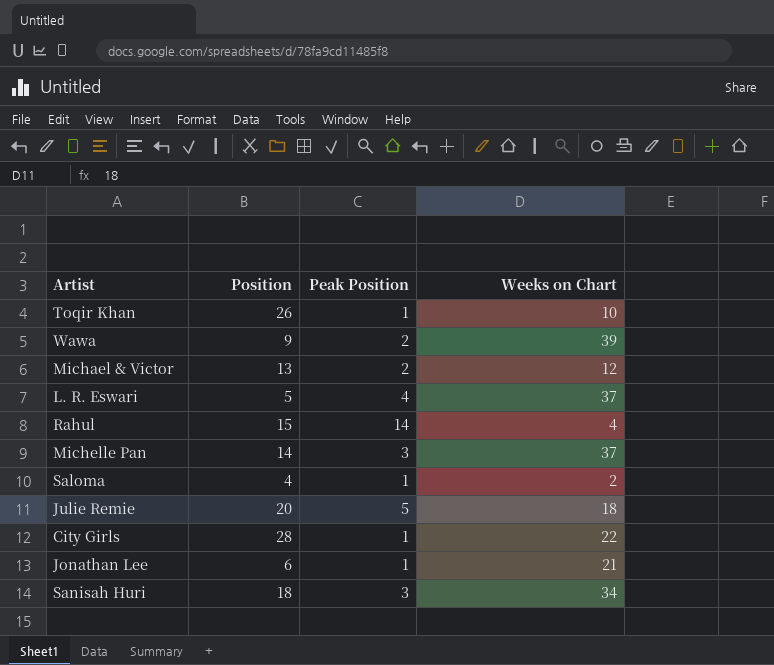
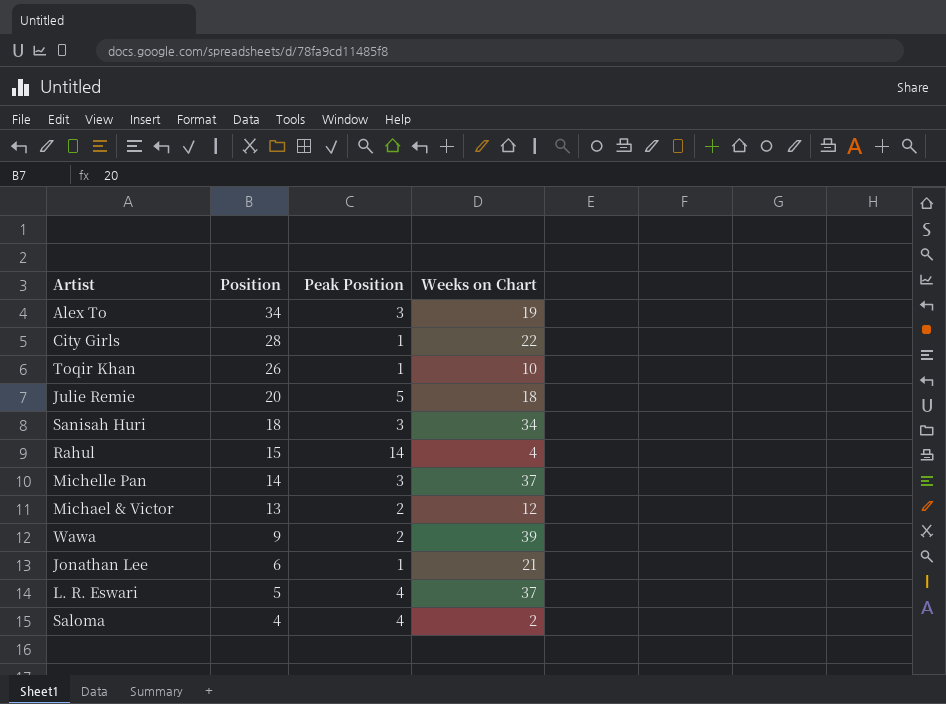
row order: none -> Position descending
row Alex To: none -> 34 | 3 | 19
Saloma | Peak Position: 1 -> 4

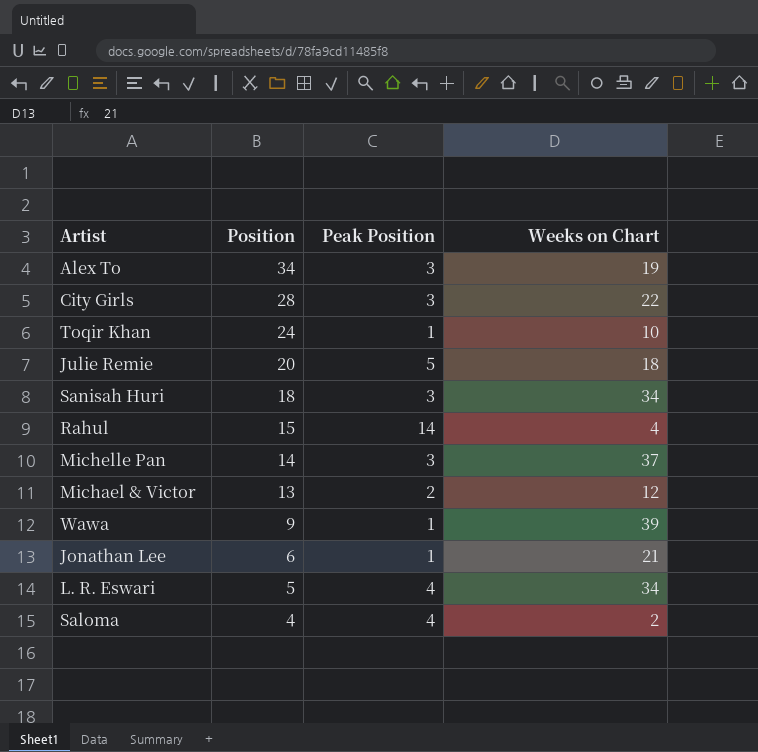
City Girls | Peak Position: 1 -> 3
Toqir Khan | Position: 26 -> 24
Wawa | Peak Position: 2 -> 1
L. R. Eswari | Weeks on Chart: 37 -> 34

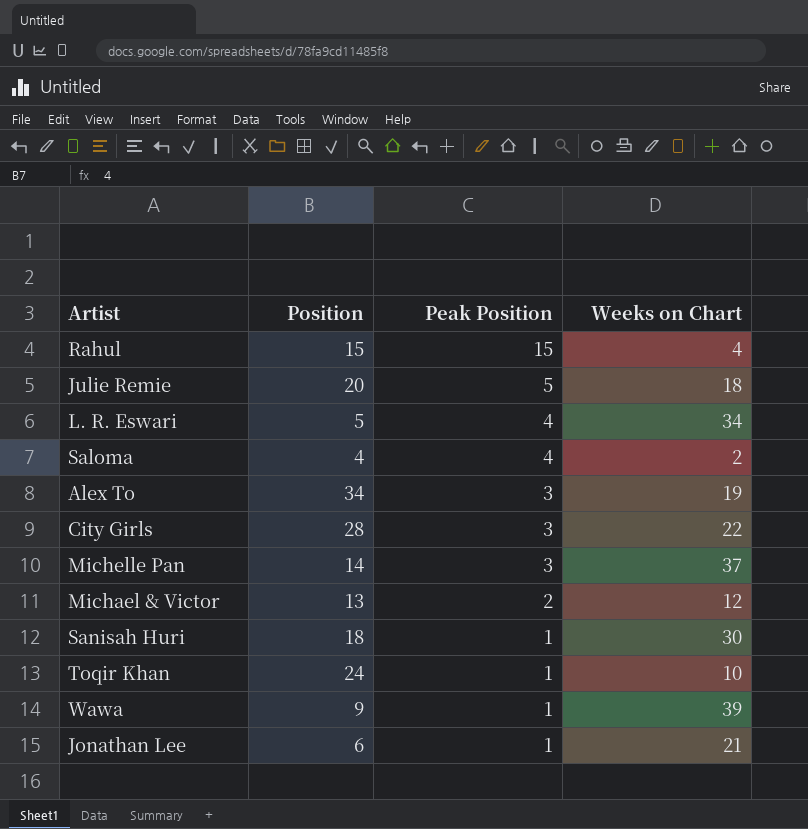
row order: Position descending -> Peak Position descending
Rahul | Peak Position: 14 -> 15
Sanisah Huri | Peak Position: 3 -> 1
Sanisah Huri | Weeks on Chart: 34 -> 30

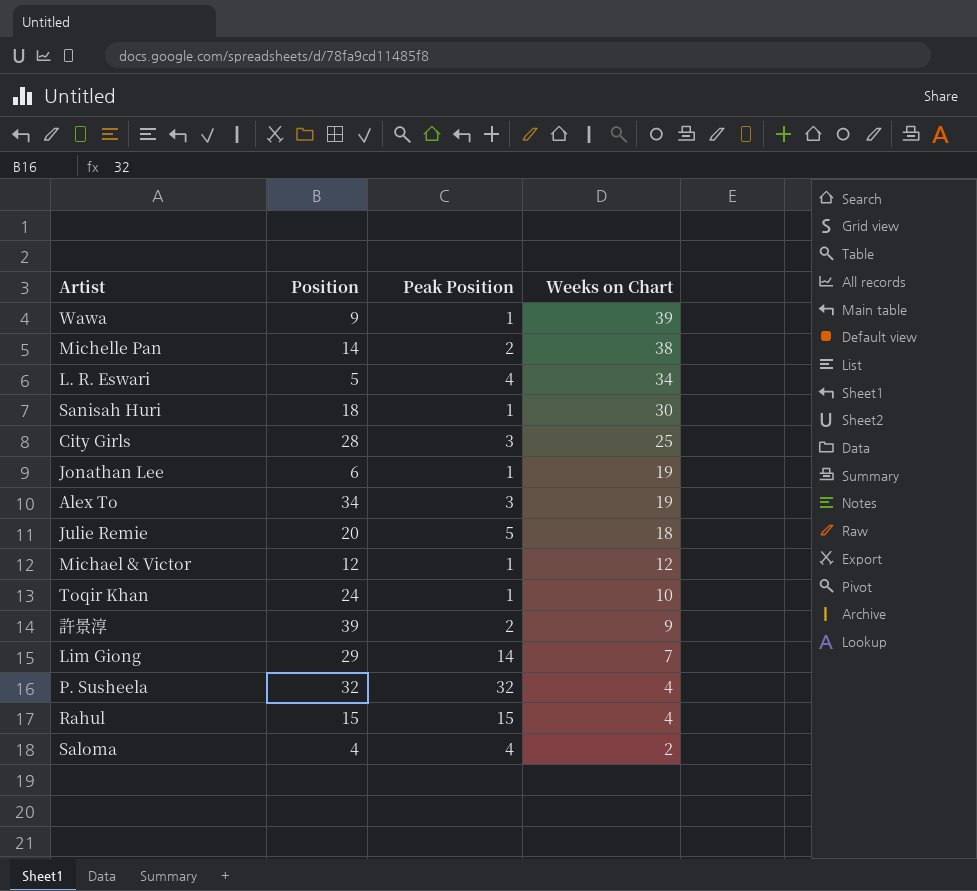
row order: Peak Position descending -> Weeks on Chart descending
Michelle Pan | Peak Position: 3 -> 2
Michelle Pan | Weeks on Chart: 37 -> 38
City Girls | Weeks on Chart: 22 -> 25
Jonathan Lee | Weeks on Chart: 21 -> 19
Michael & Victor | Position: 13 -> 12
Michael & Victor | Peak Position: 2 -> 1
row 許景淳: none -> 39 | 2 | 9
row Lim Giong: none -> 29 | 14 | 7
row P. Susheela: none -> 32 | 32 | 4

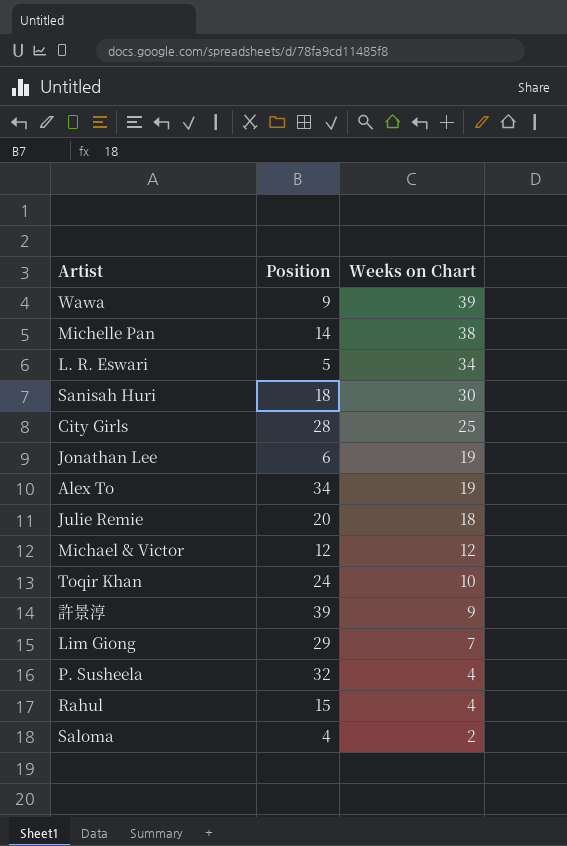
column Peak Position | position: 3 -> none

